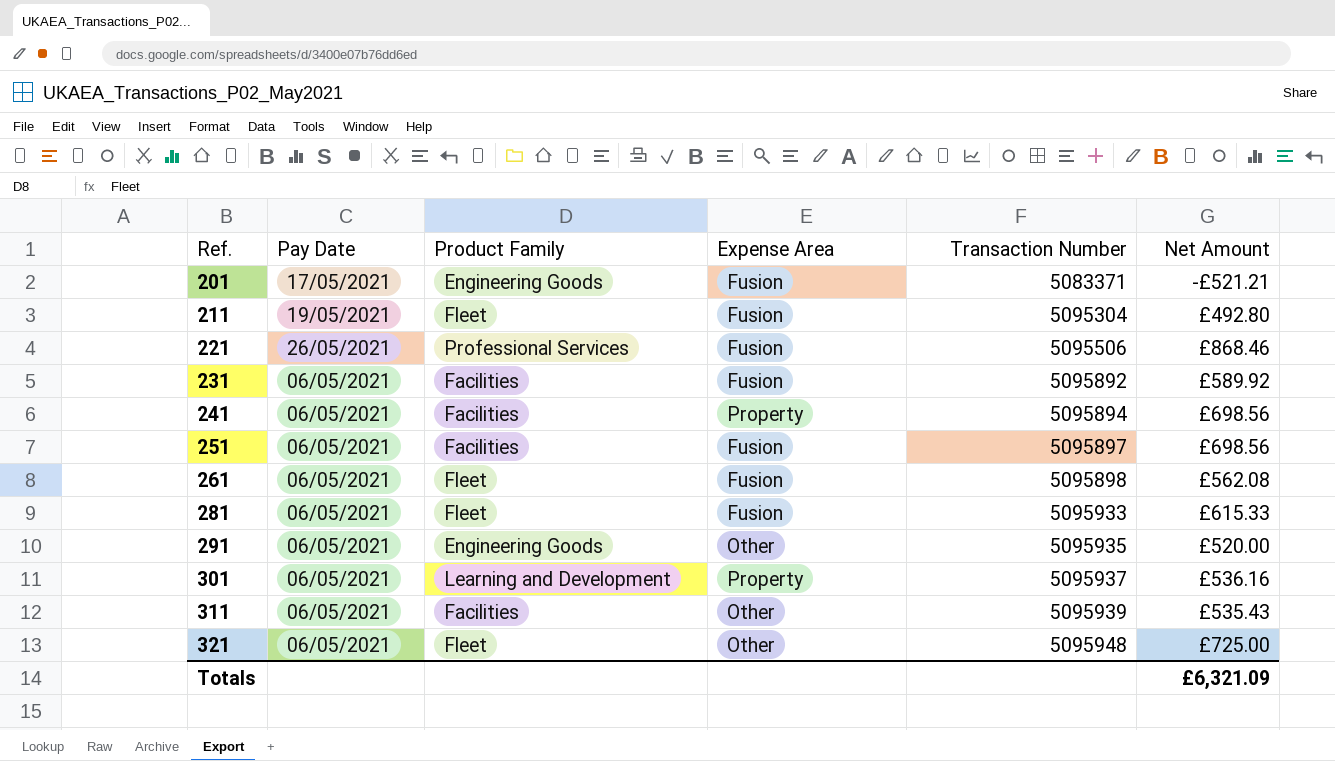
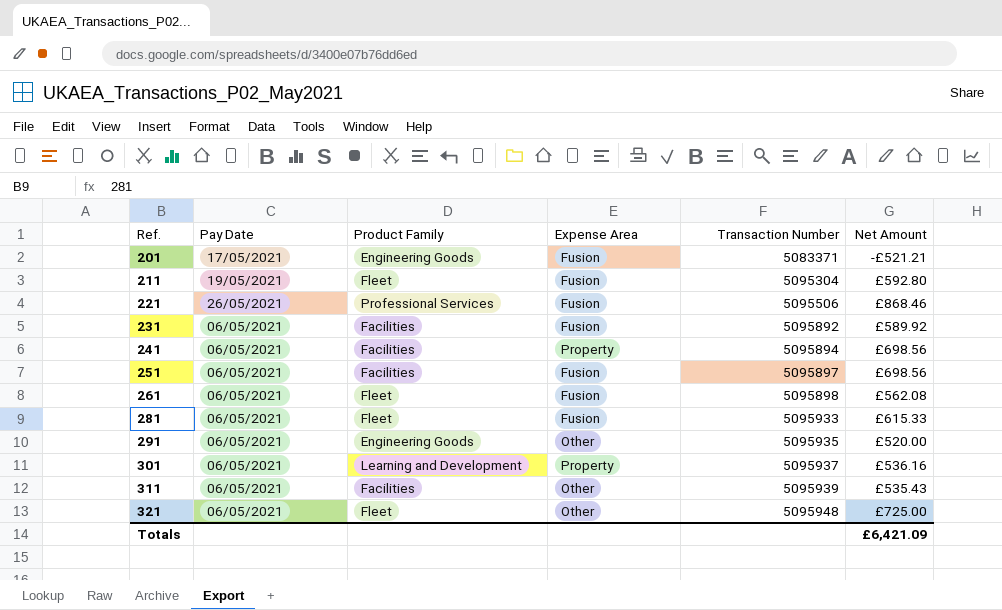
211 | Net Amount: £492.80 -> £592.80
Totals | Net Amount: £6,321.09 -> £6,421.09

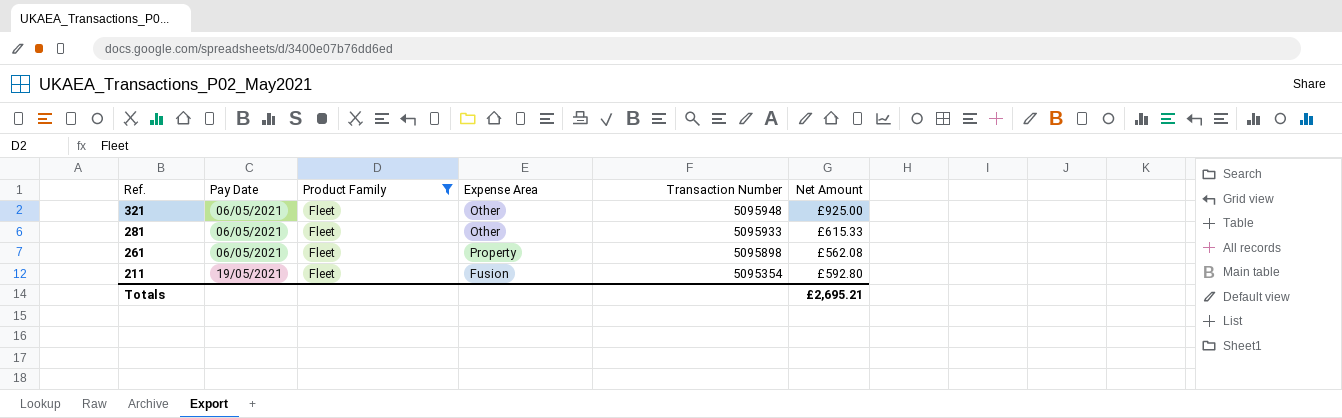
filter: none -> Product Family = Fleet
row order: Ref. ascending -> Ref. descending
321 | Net Amount: £725.00 -> £925.00
281 | Expense Area: Fusion -> Other
261 | Expense Area: Fusion -> Property
211 | Transaction Number: 5095304 -> 5095354
Totals | Net Amount: £6,421.09 -> £2,695.21

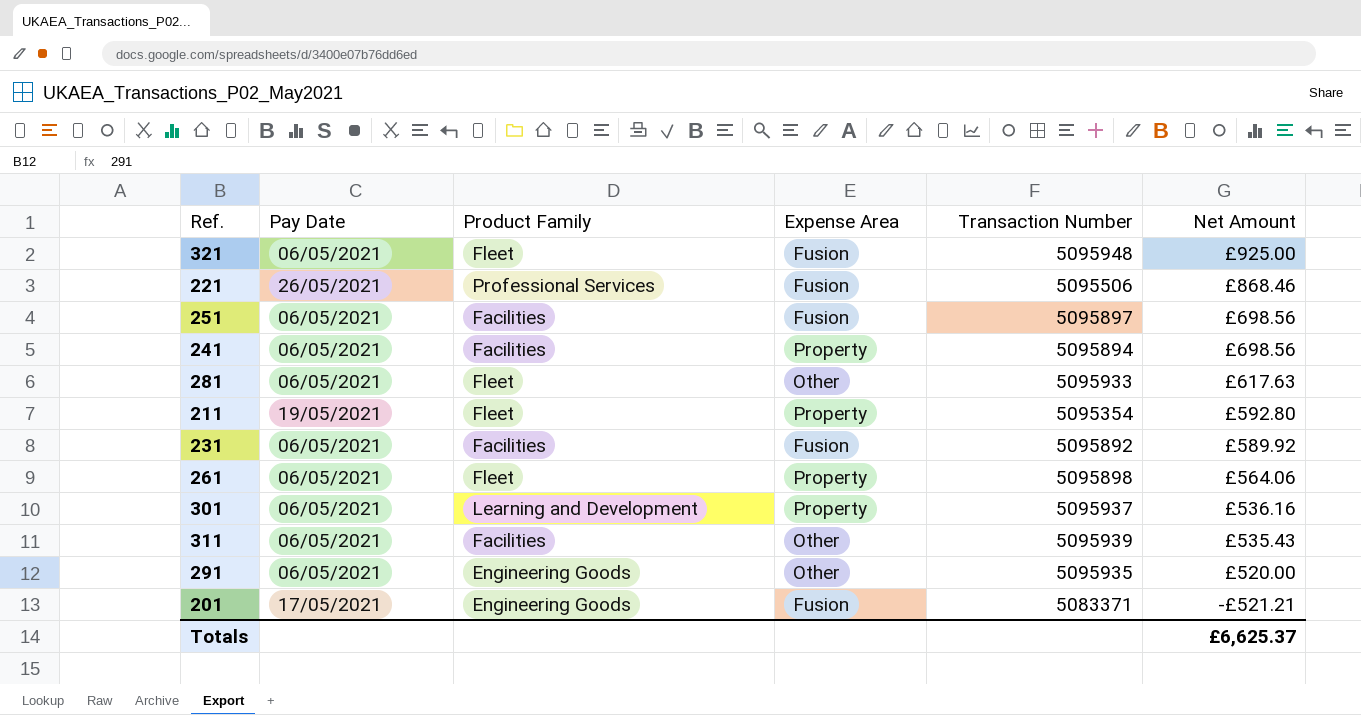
filter: Product Family = Fleet -> none
row order: Ref. descending -> Net Amount descending
321 | Expense Area: Other -> Fusion
281 | Net Amount: £615.33 -> £617.63
211 | Expense Area: Fusion -> Property
261 | Net Amount: £562.08 -> £564.06
Totals | Net Amount: £2,695.21 -> £6,625.37

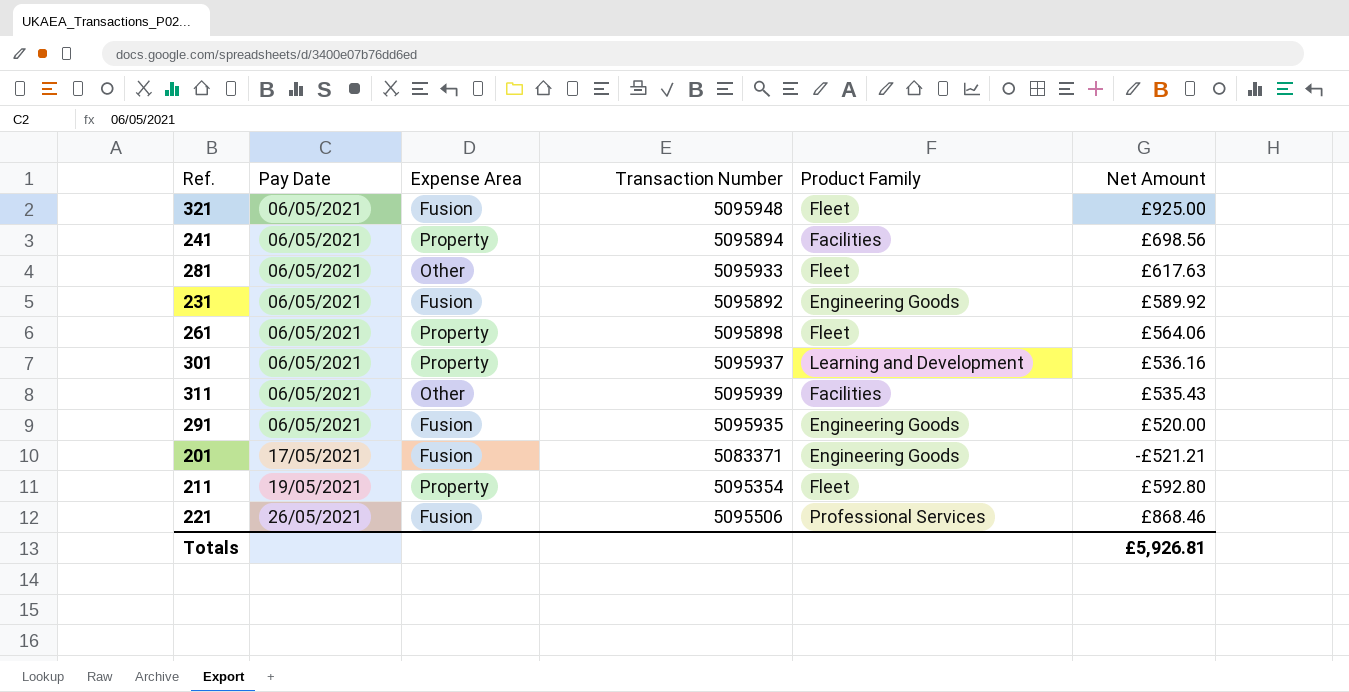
row order: Net Amount descending -> Pay Date ascending
column Product Family | position: 3 -> 5
row 251: 06/05/2021 | Facilities | Fusion | 5095897 | £698.56 -> none
231 | Product Family: Facilities -> Engineering Goods
291 | Expense Area: Other -> Fusion
Totals | Net Amount: £6,625.37 -> £5,926.81

